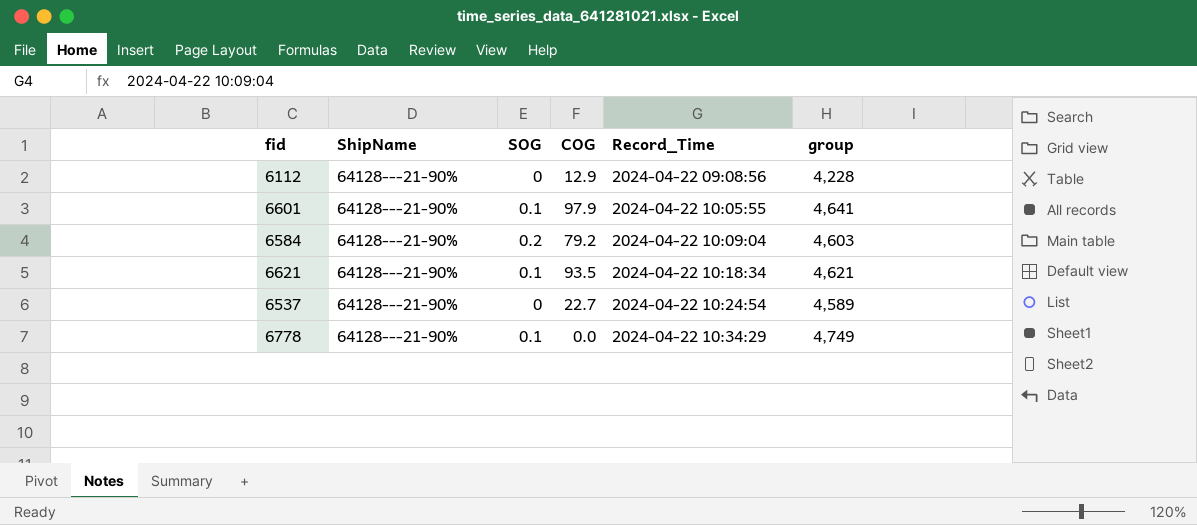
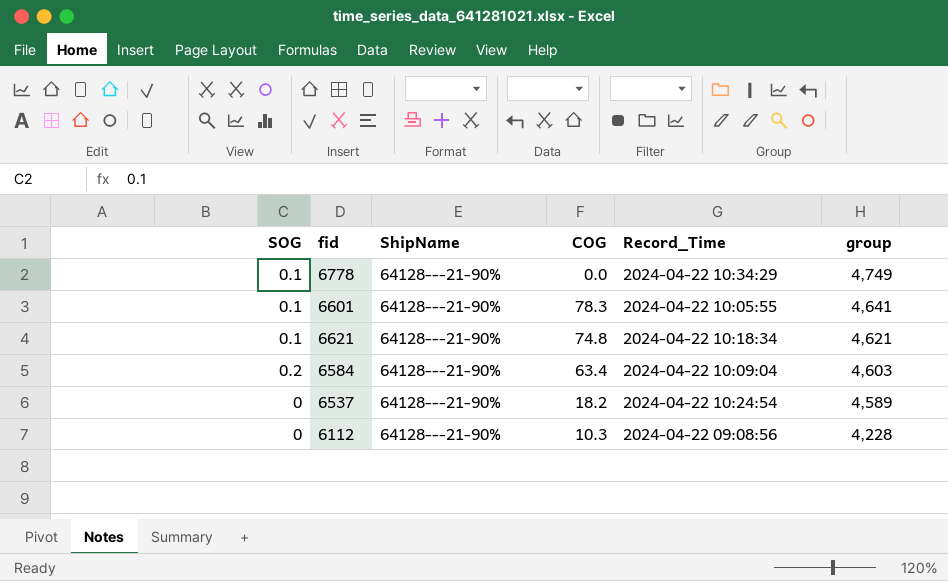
row order: Record_Time ascending -> group descending
column SOG | position: 3 -> 1
6601 | COG: 97.9 -> 78.3
6621 | COG: 93.5 -> 74.8
6584 | COG: 79.2 -> 63.4
6537 | COG: 22.7 -> 18.2
6112 | COG: 12.9 -> 10.3

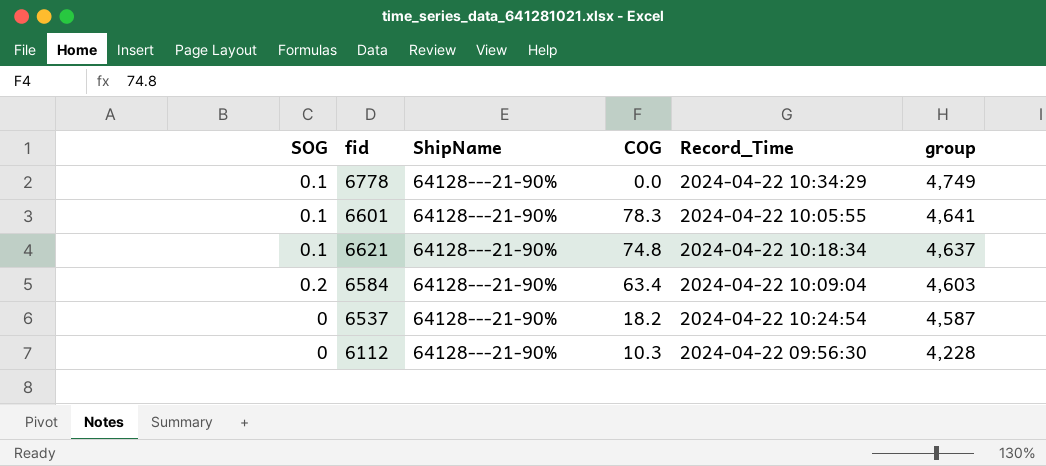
6621 | group: 4,621 -> 4,637
6537 | group: 4,589 -> 4,587
6112 | Record_Time: 2024-04-22 09:08:56 -> 2024-04-22 09:56:30

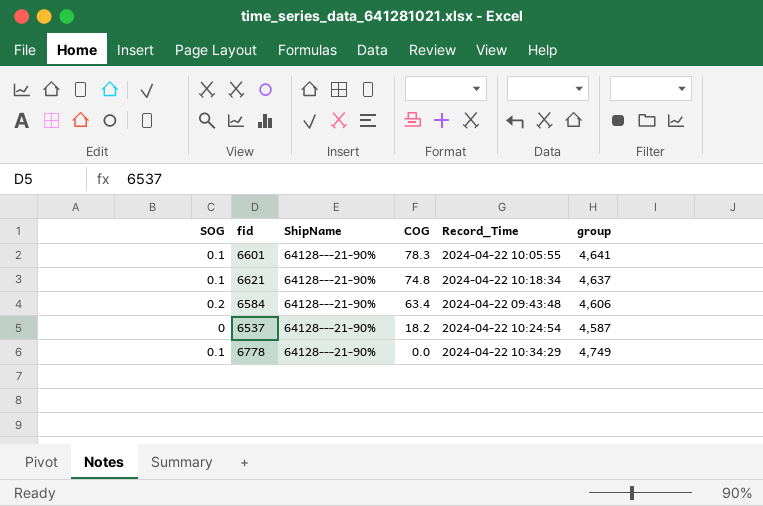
row order: group descending -> COG descending
row 6112: 0 | 64128---21-90% | 10.3 | 2024-04-22 09:56:30 | 4,228 -> none
6584 | Record_Time: 2024-04-22 10:09:04 -> 2024-04-22 09:43:48
6584 | group: 4,603 -> 4,606

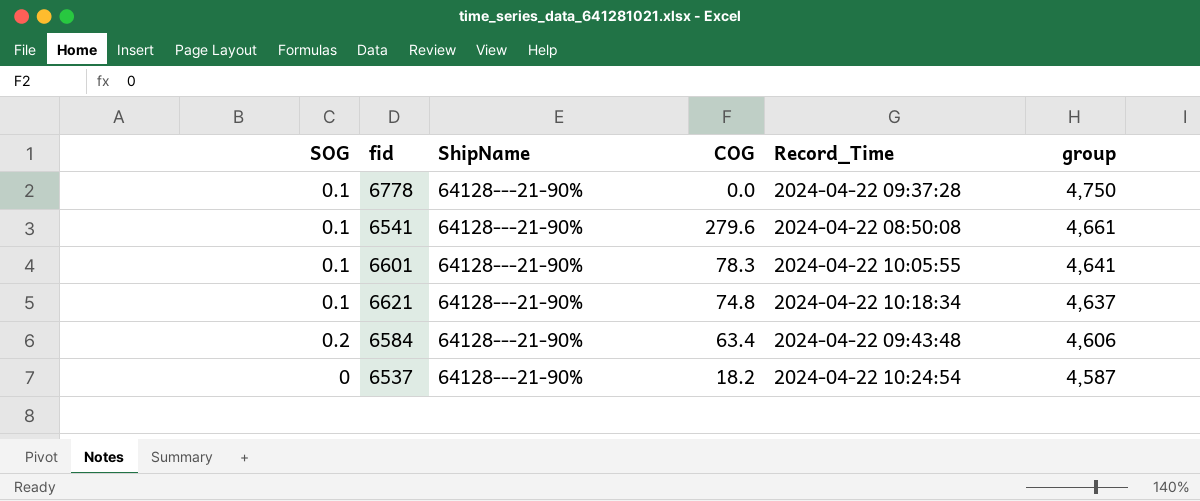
row order: COG descending -> group descending
6778 | Record_Time: 2024-04-22 10:34:29 -> 2024-04-22 09:37:28
6778 | group: 4,749 -> 4,750
row 6541: none -> 0.1 | 64128---21-90% | 279.6 | 2024-04-22 08:50:08 | 4,661

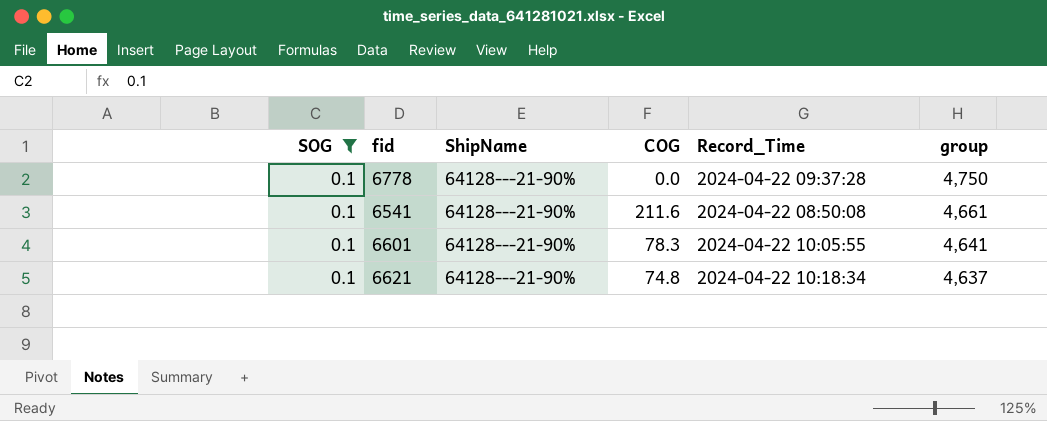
filter: none -> SOG = 0.1
6541 | COG: 279.6 -> 211.6

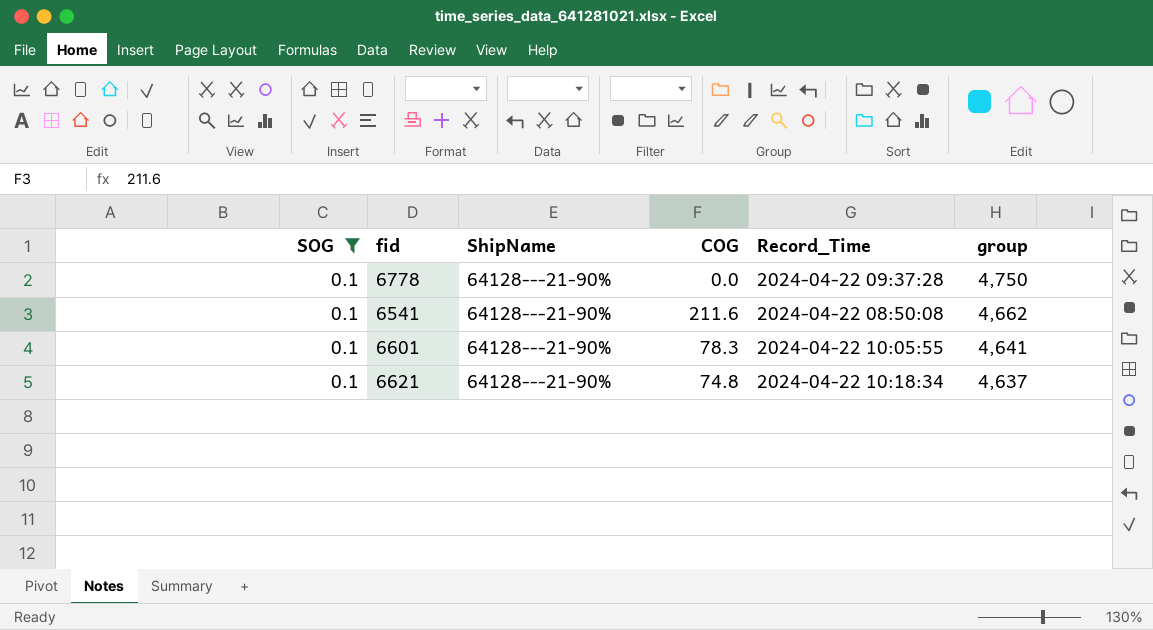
6541 | group: 4,661 -> 4,662

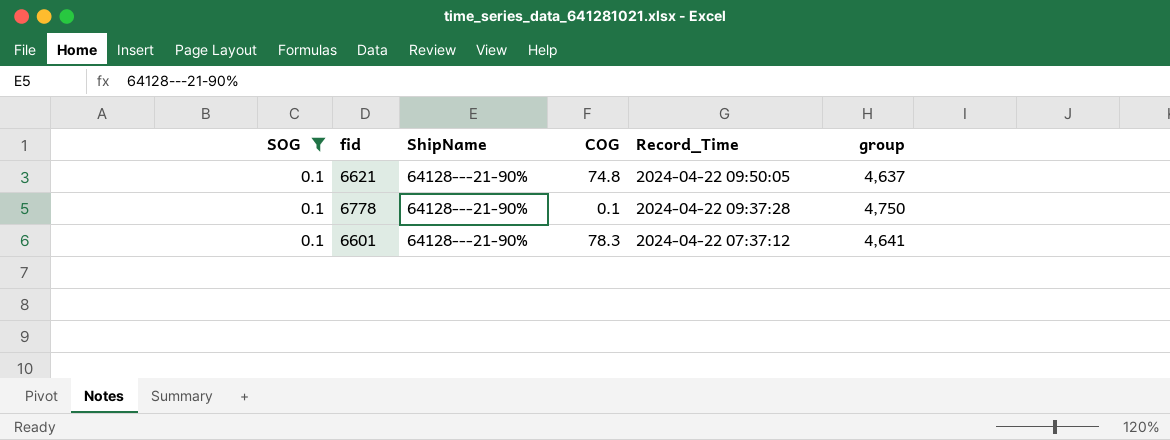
row order: group descending -> Record_Time descending
row 6541: 0.1 | 64128---21-90% | 211.6 | 2024-04-22 08:50:08 | 4,662 -> none
6621 | Record_Time: 2024-04-22 10:18:34 -> 2024-04-22 09:50:05
6778 | COG: 0.0 -> 0.1
6601 | Record_Time: 2024-04-22 10:05:55 -> 2024-04-22 07:37:12

